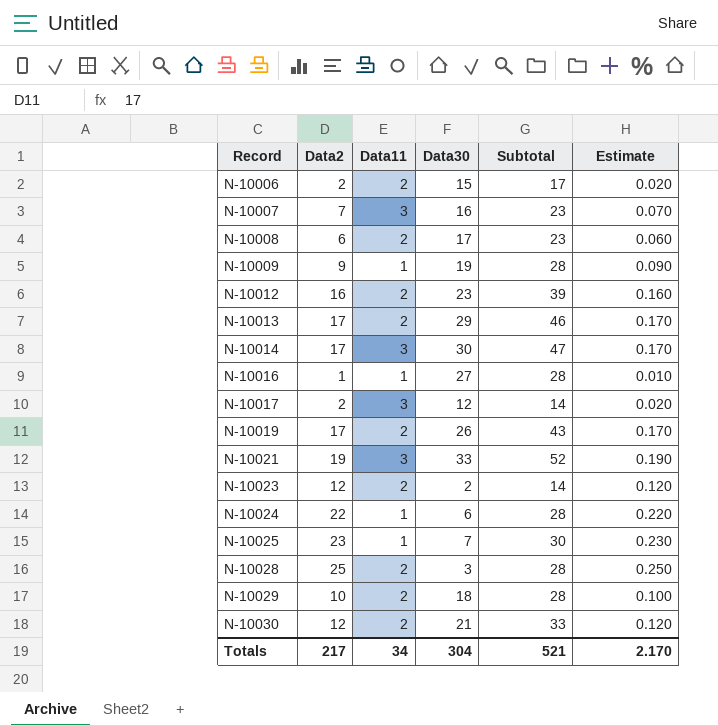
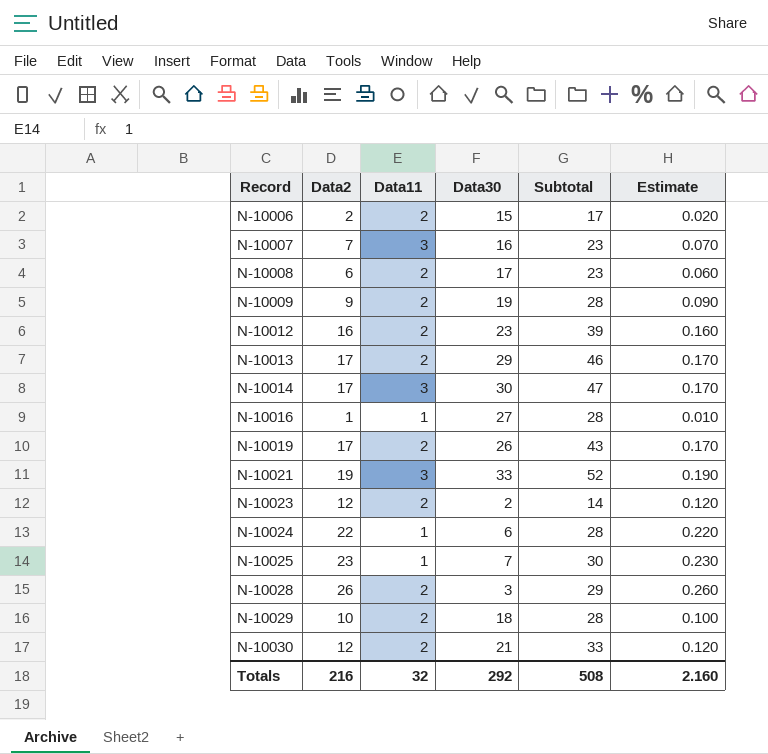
row N-10017: 2 | 3 | 12 | 14 | 0.020 -> none
N-10009 | Data11: 1 -> 2
N-10028 | Data2: 25 -> 26
N-10028 | Subtotal: 28 -> 29
N-10028 | Estimate: 0.250 -> 0.260
Totals | Data2: 217 -> 216
Totals | Data11: 34 -> 32
Totals | Data30: 304 -> 292
Totals | Subtotal: 521 -> 508
Totals | Estimate: 2.170 -> 2.160

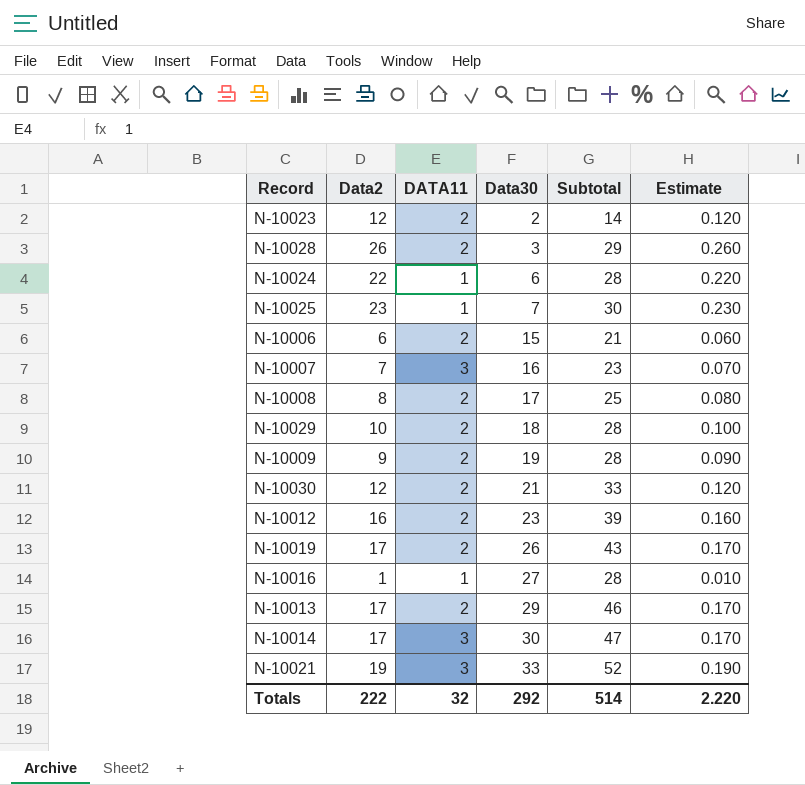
row order: Record ascending -> Data30 ascending
column name: Data11 -> DATA11
N-10006 | Data2: 2 -> 6
N-10006 | Subtotal: 17 -> 21
N-10006 | Estimate: 0.020 -> 0.060
N-10008 | Data2: 6 -> 8
N-10008 | Subtotal: 23 -> 25
N-10008 | Estimate: 0.060 -> 0.080
Totals | Data2: 216 -> 222
Totals | Subtotal: 508 -> 514
Totals | Estimate: 2.160 -> 2.220

